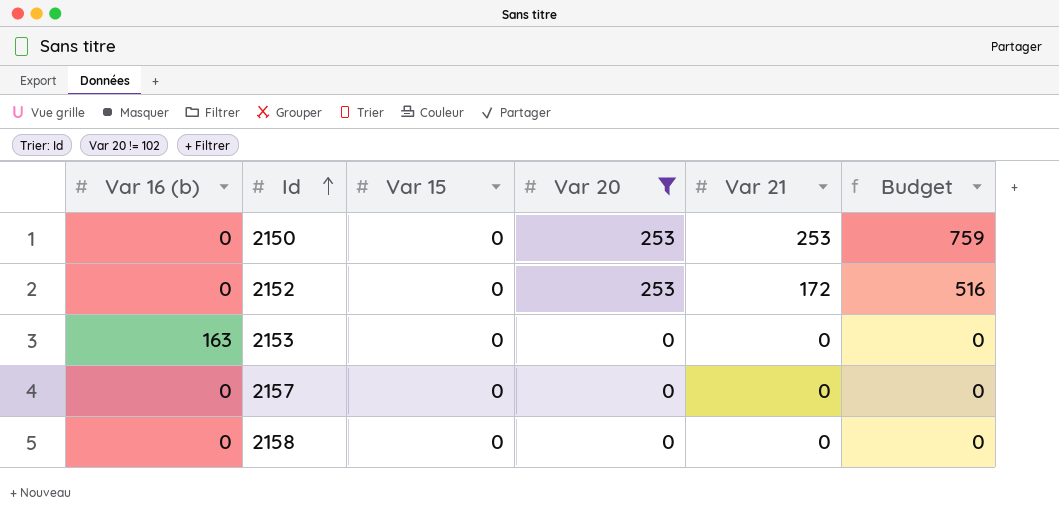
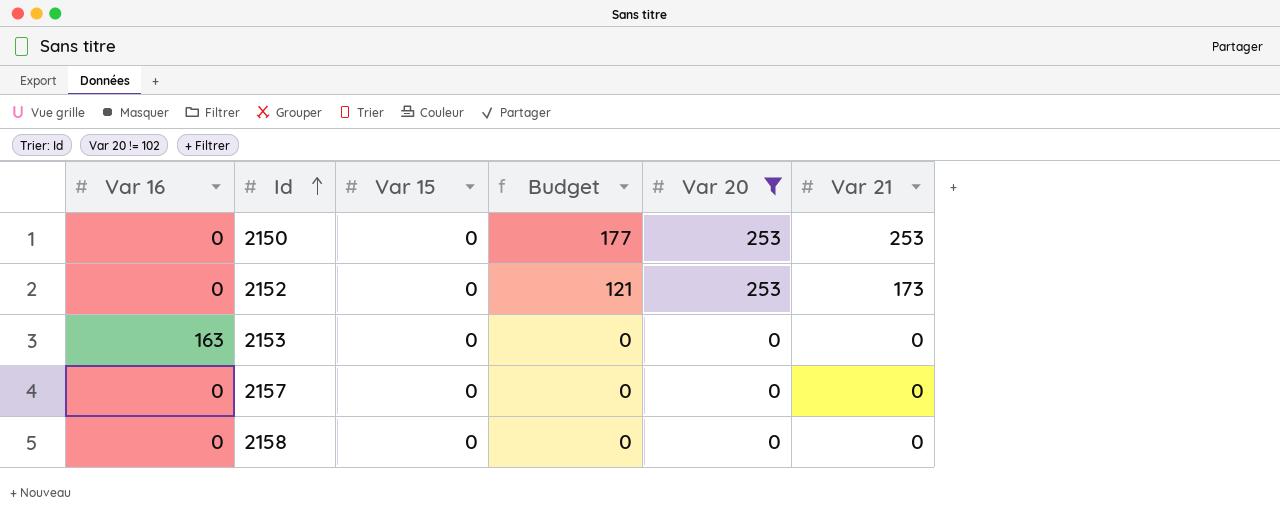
column name: Var 16 (b) -> Var 16
column Budget | formula: [Var 21] * 3 -> [Var 21] * 0.7
column Budget | position: 6 -> 4
2152 | Var 21: 172 -> 173

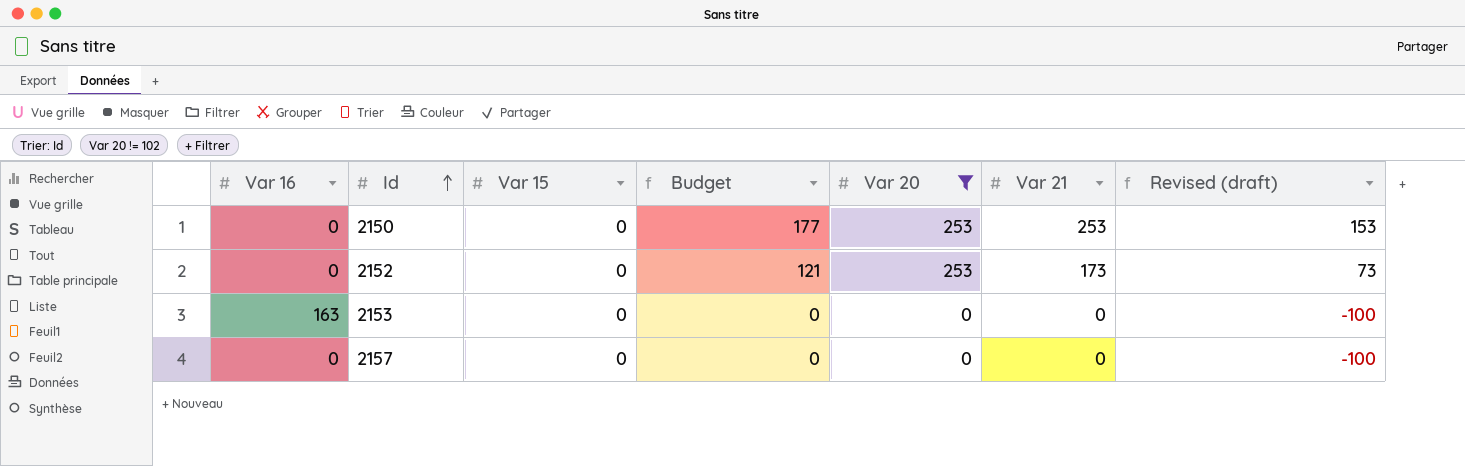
column Revised (draft) | formula: none -> [Var 21] - 100
row 2158: 0 | 0 | 0 | 0 | 0 -> none

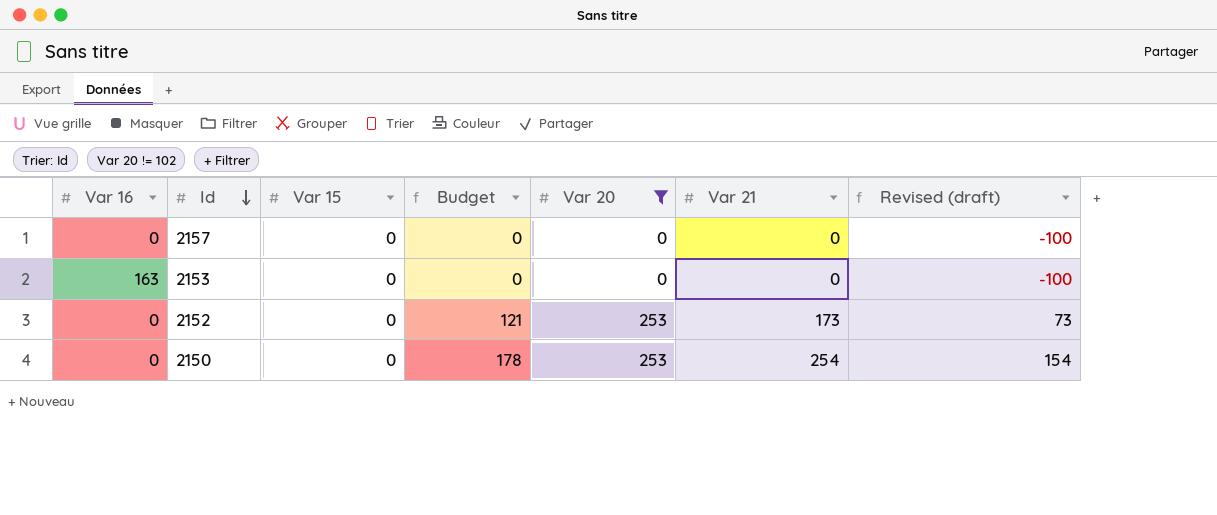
row order: Id ascending -> Id descending
2150 | Budget: 177 -> 178
2150 | Var 21: 253 -> 254
2150 | Revised (draft): 153 -> 154

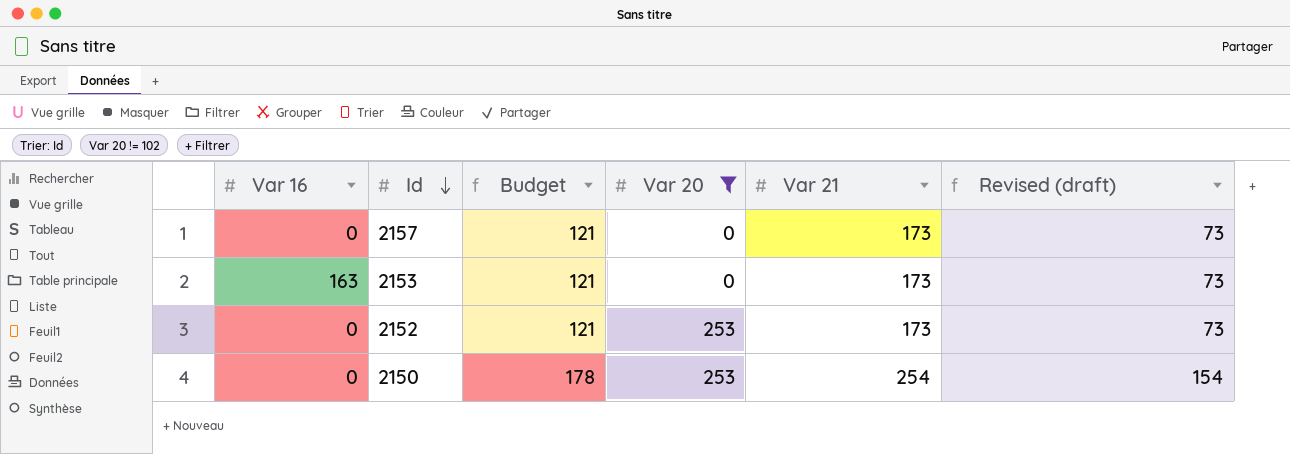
column Var 15 | position: 3 -> none
2157 | Budget: 0 -> 121
2157 | Var 21: 0 -> 173
2157 | Revised (draft): -100 -> 73
2153 | Budget: 0 -> 121
2153 | Var 21: 0 -> 173
2153 | Revised (draft): -100 -> 73

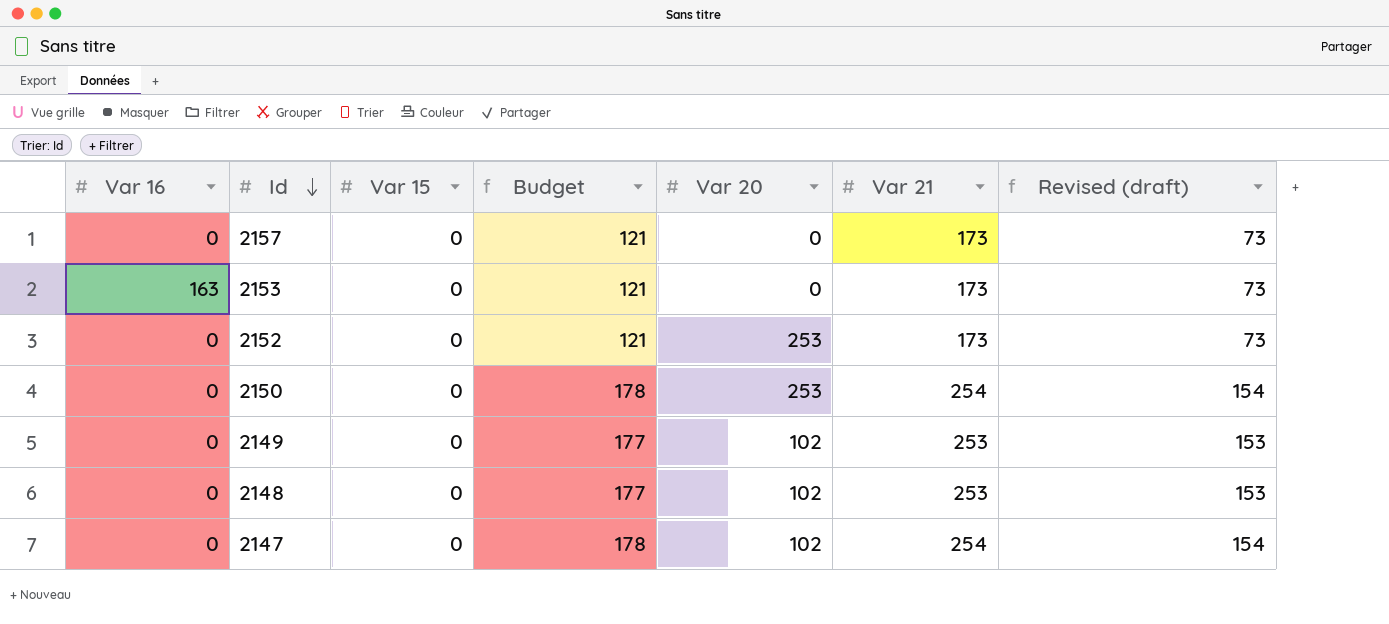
filter: Var 20 != 102 -> none
column Var 15 | position: none -> 3

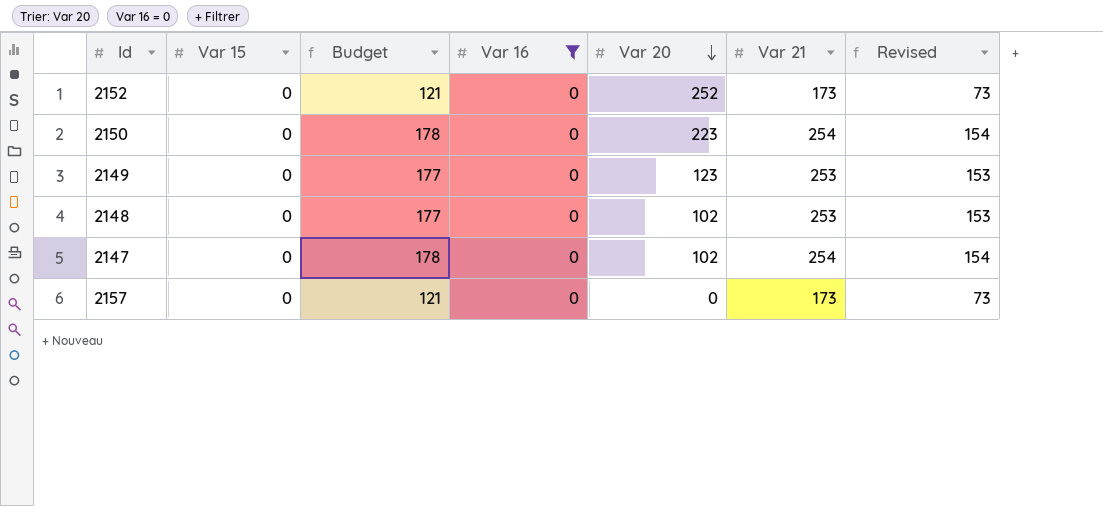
filter: none -> Var 16 = 0
row order: Id descending -> Var 20 descending
column Var 16 | position: 1 -> 4
column name: Revised (draft) -> Revised
2152 | Var 20: 253 -> 252
2150 | Var 20: 253 -> 223
2149 | Var 20: 102 -> 123

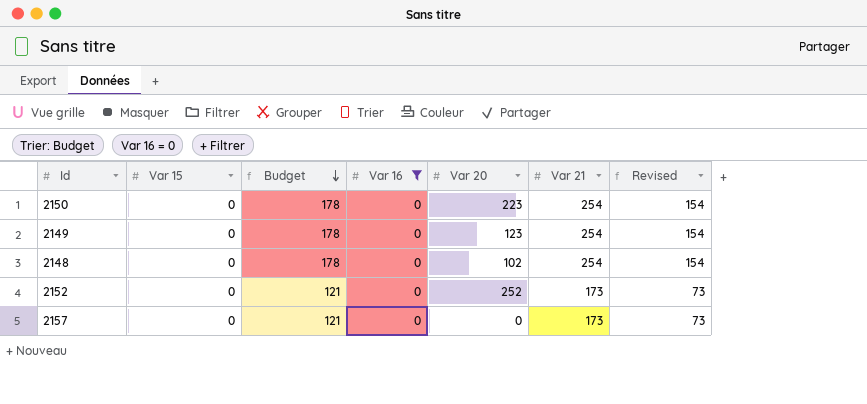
row order: Var 20 descending -> Budget descending
row 2147: 0 | 178 | 0 | 102 | 254 | 154 -> none
2149 | Budget: 177 -> 178
2149 | Var 21: 253 -> 254
2149 | Revised: 153 -> 154
2148 | Budget: 177 -> 178
2148 | Var 21: 253 -> 254
2148 | Revised: 153 -> 154

